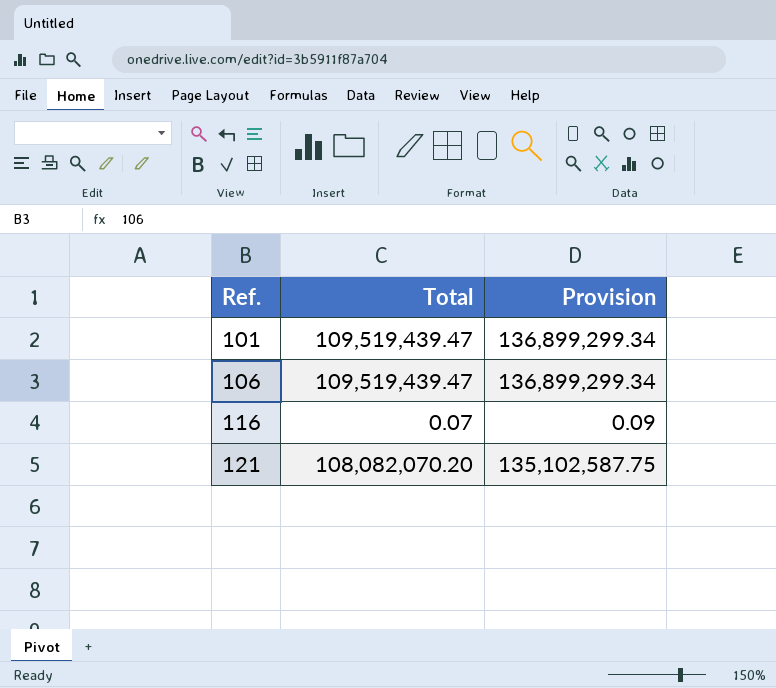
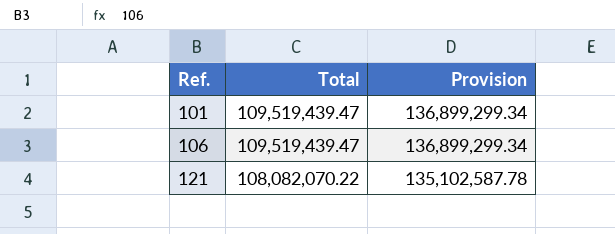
row 116: 0.07 | 0.09 -> none
121 | Total: 108,082,070.20 -> 108,082,070.22
121 | Provision: 135,102,587.75 -> 135,102,587.78

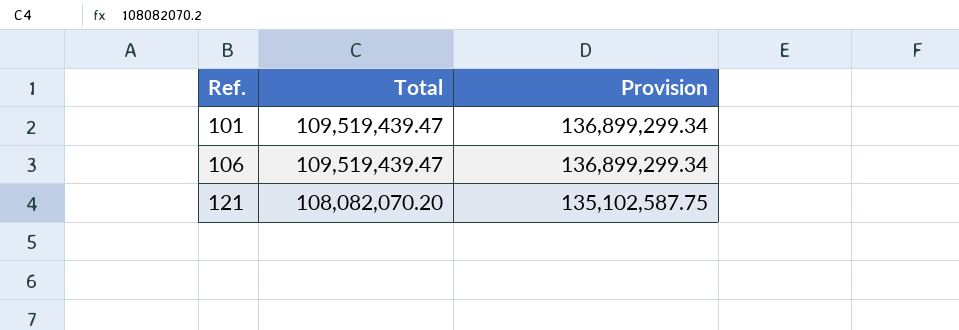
121 | Total: 108,082,070.22 -> 108,082,070.20
121 | Provision: 135,102,587.78 -> 135,102,587.75

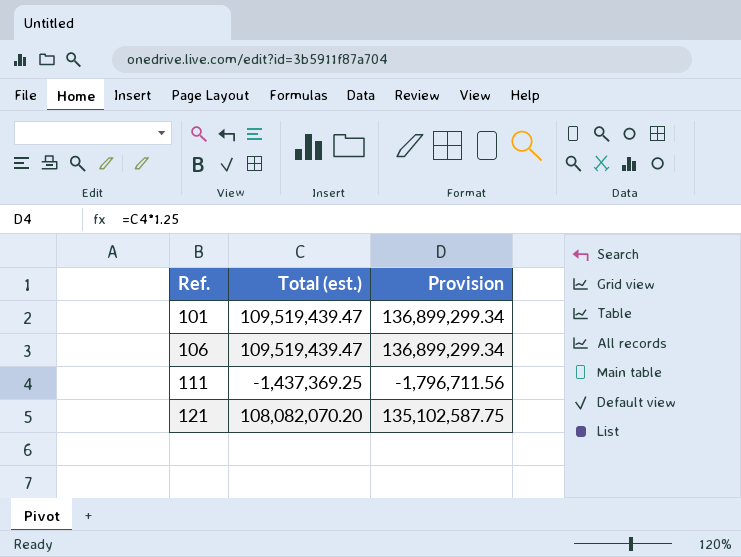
column name: Total -> Total (est.)
row 111: none -> -1,437,369.25 | -1,796,711.56

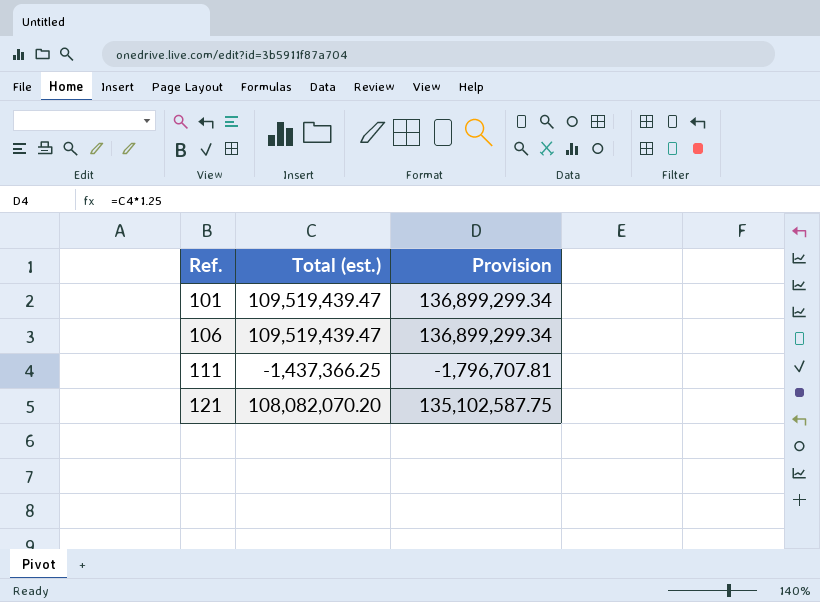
111 | Total (est.): -1,437,369.25 -> -1,437,366.25
111 | Provision: -1,796,711.56 -> -1,796,707.81

